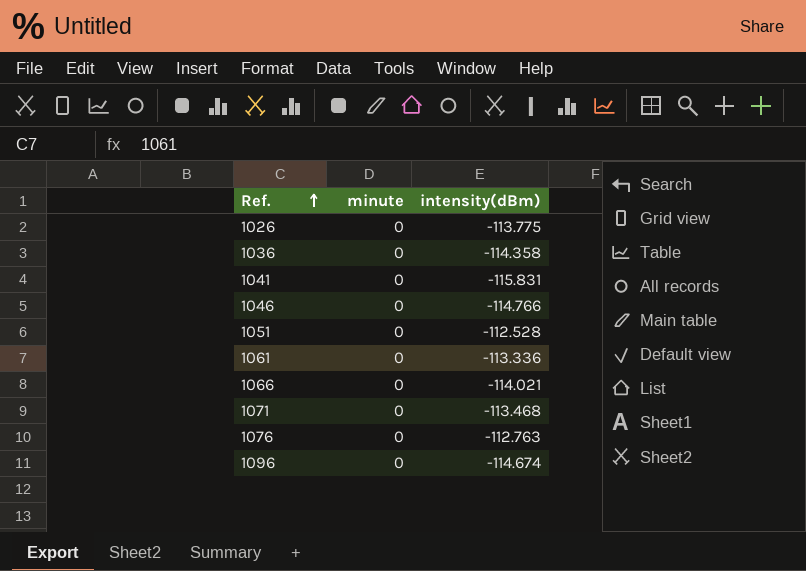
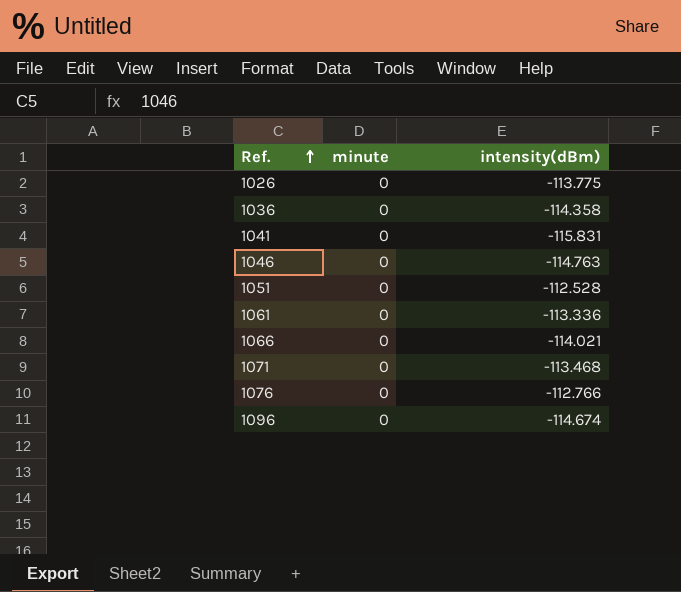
1046 | intensity(dBm): -114.766 -> -114.763
1076 | intensity(dBm): -112.763 -> -112.766

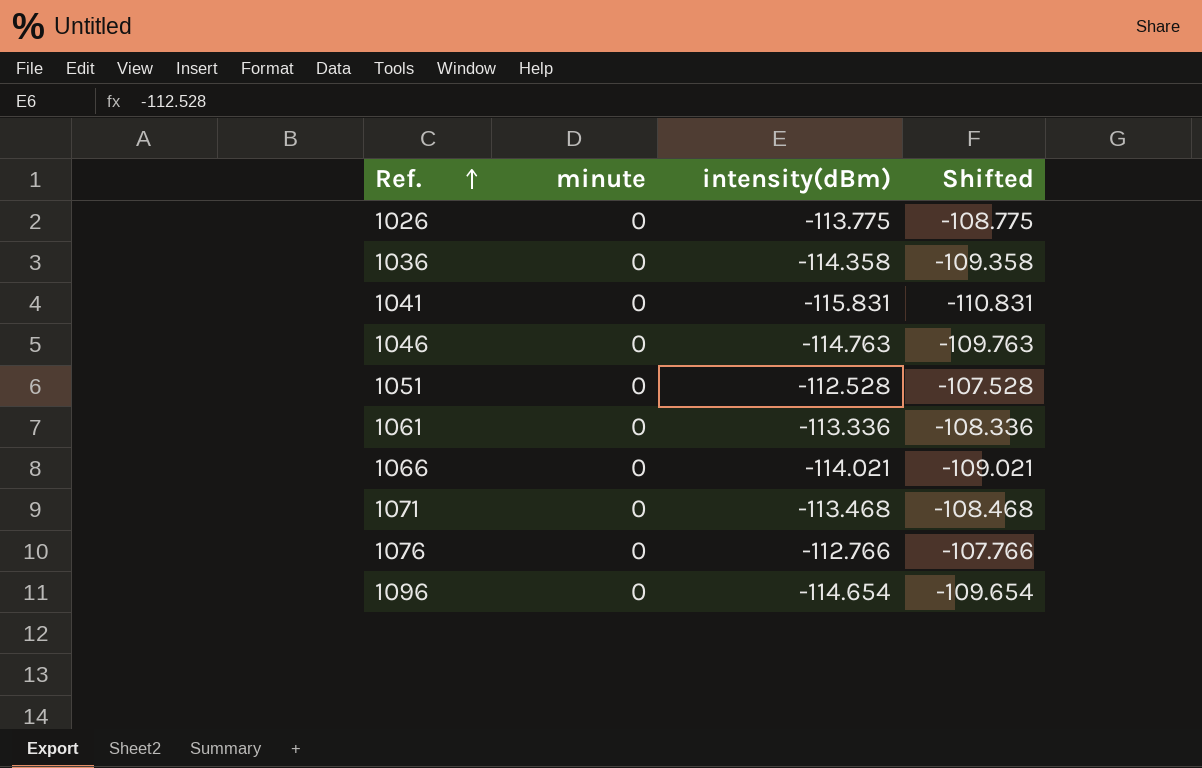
column Shifted | formula: none -> [intensity(dBm)] + 5
1096 | intensity(dBm): -114.674 -> -114.654

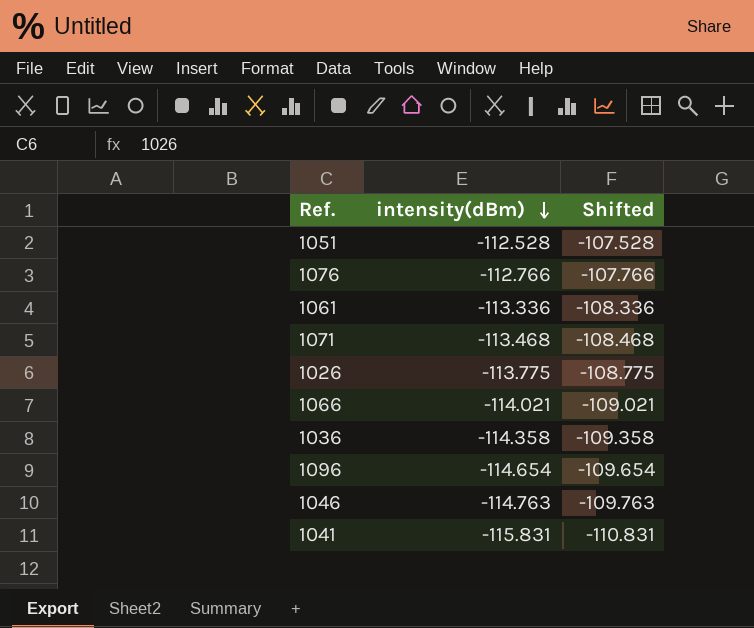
row order: Ref. ascending -> intensity(dBm) descending
column minute | position: 2 -> none

